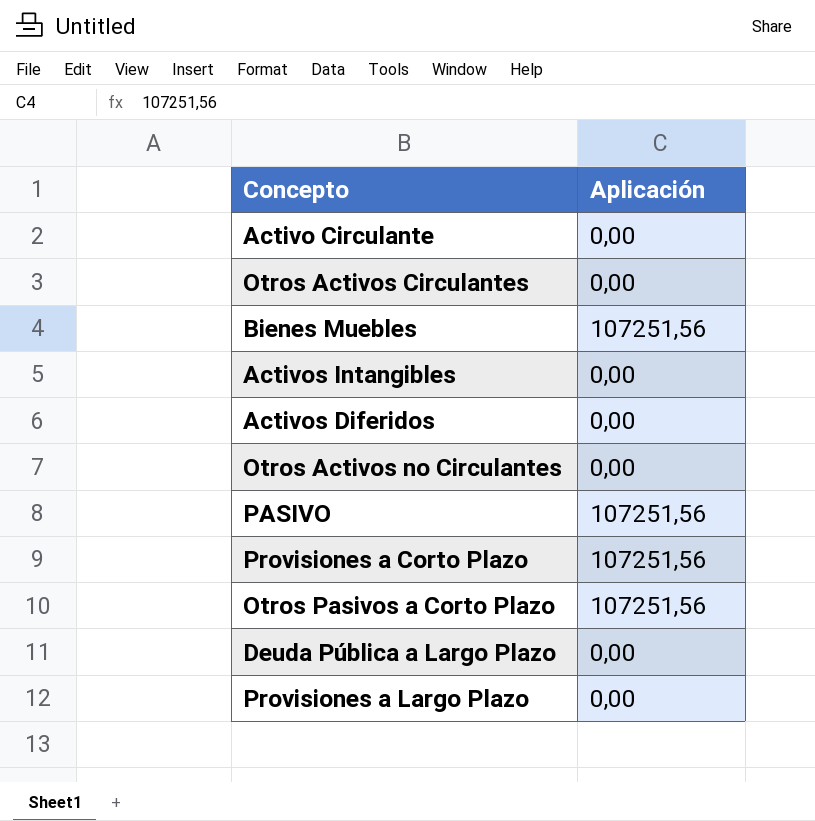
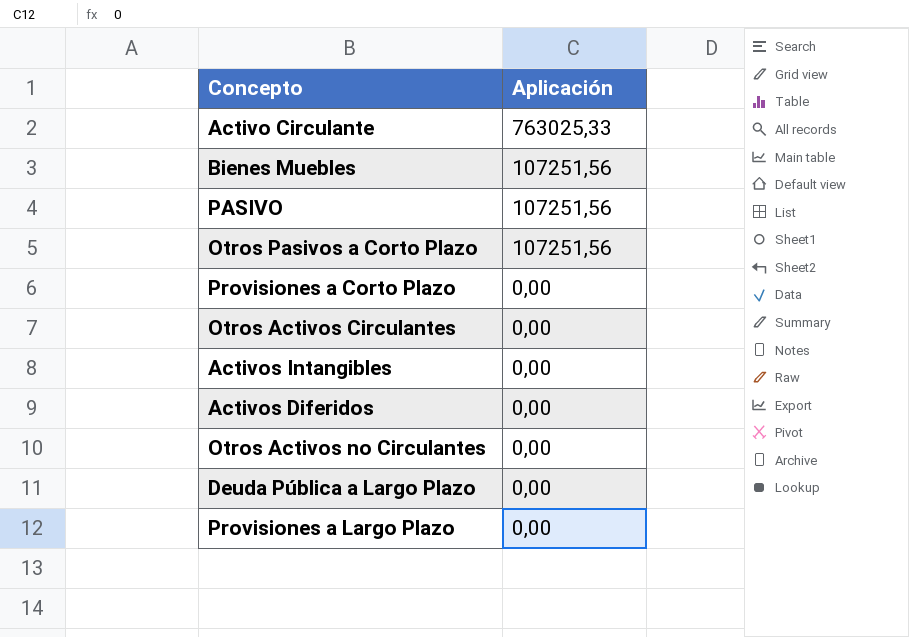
row order: none -> Aplicación descending
Activo Circulante | Aplicación: 0,00 -> 763025,33
Provisiones a Corto Plazo | Aplicación: 107251,56 -> 0,00

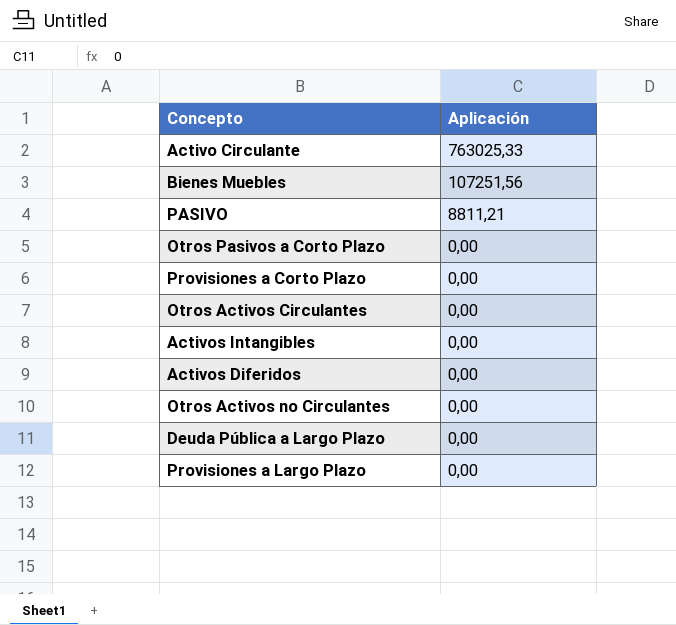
PASIVO | Aplicación: 107251,56 -> 8811,21
Otros Pasivos a Corto Plazo | Aplicación: 107251,56 -> 0,00

